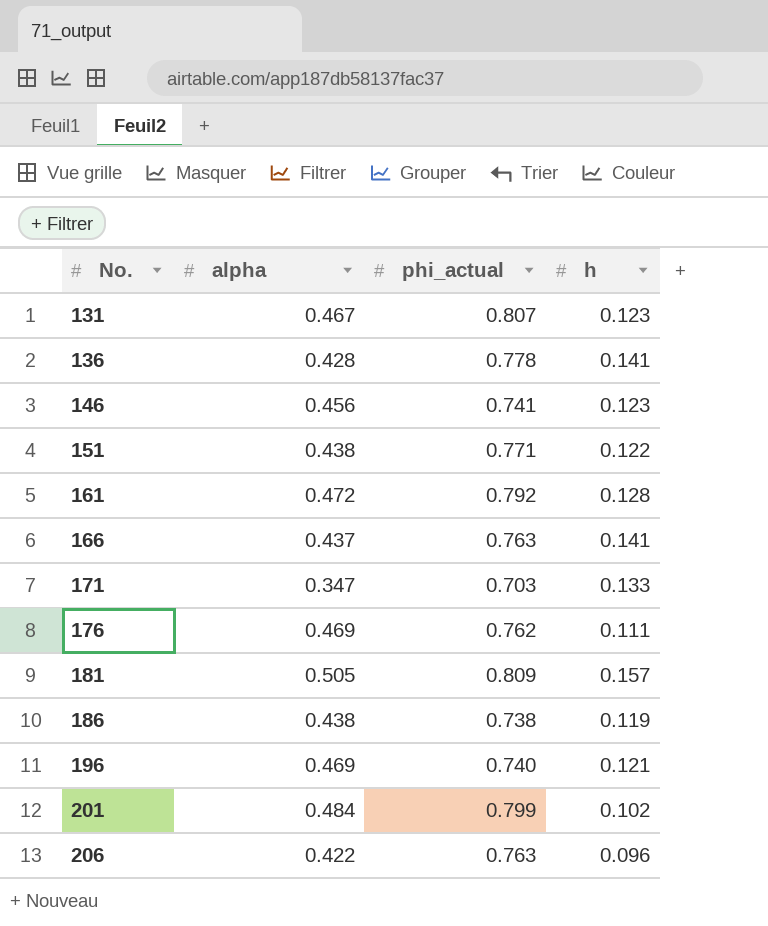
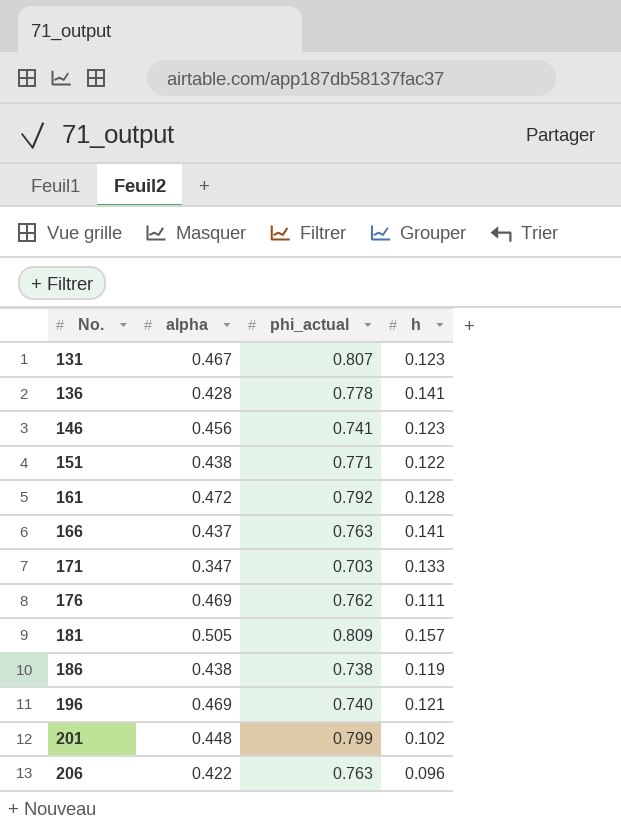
201 | alpha: 0.484 -> 0.448

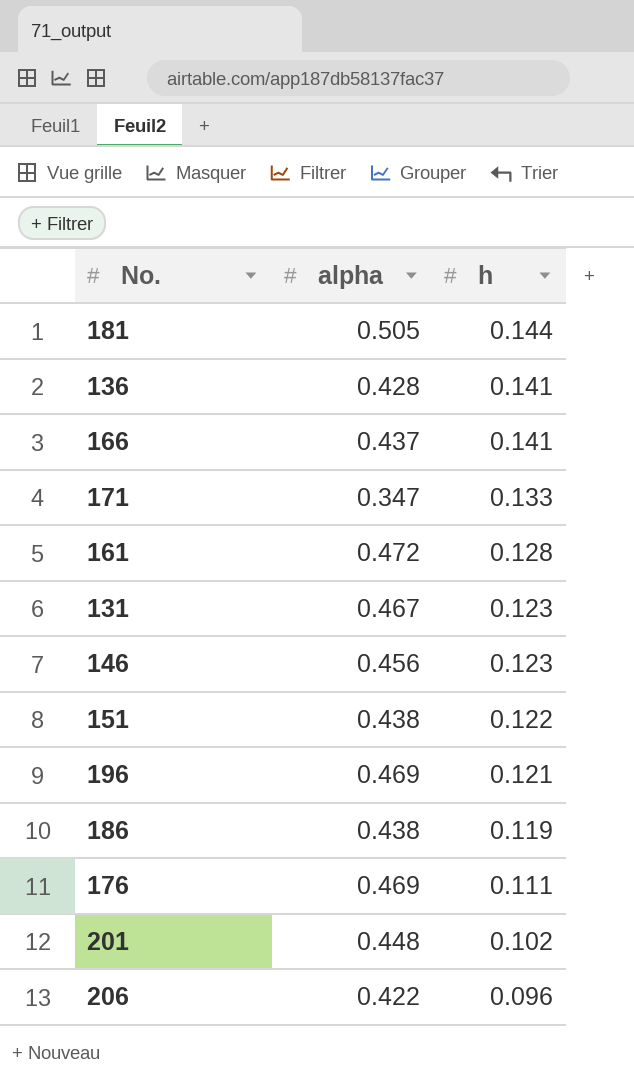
row order: No. ascending -> h descending
column phi_actual | position: 3 -> none
181 | h: 0.157 -> 0.144

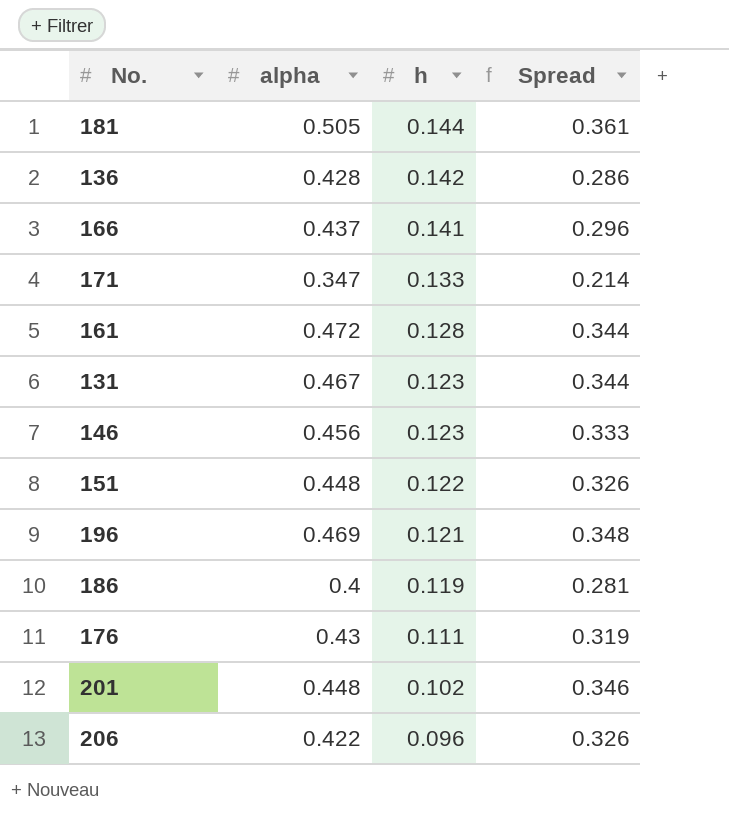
column Spread | formula: none -> [alpha] - [h]
136 | h: 0.141 -> 0.142
151 | alpha: 0.438 -> 0.448
186 | alpha: 0.438 -> 0.4
176 | alpha: 0.469 -> 0.43

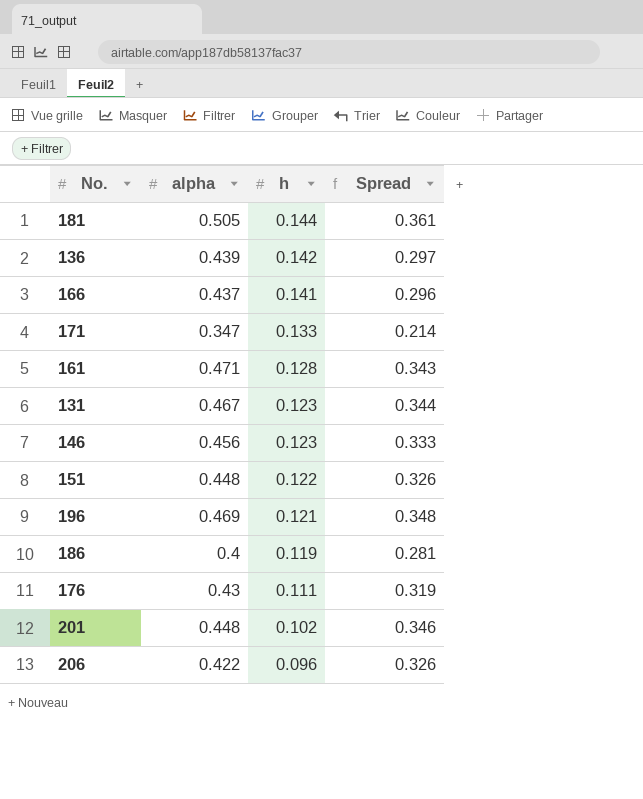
136 | alpha: 0.428 -> 0.439
136 | Spread: 0.286 -> 0.297
161 | alpha: 0.472 -> 0.471
161 | Spread: 0.344 -> 0.343

